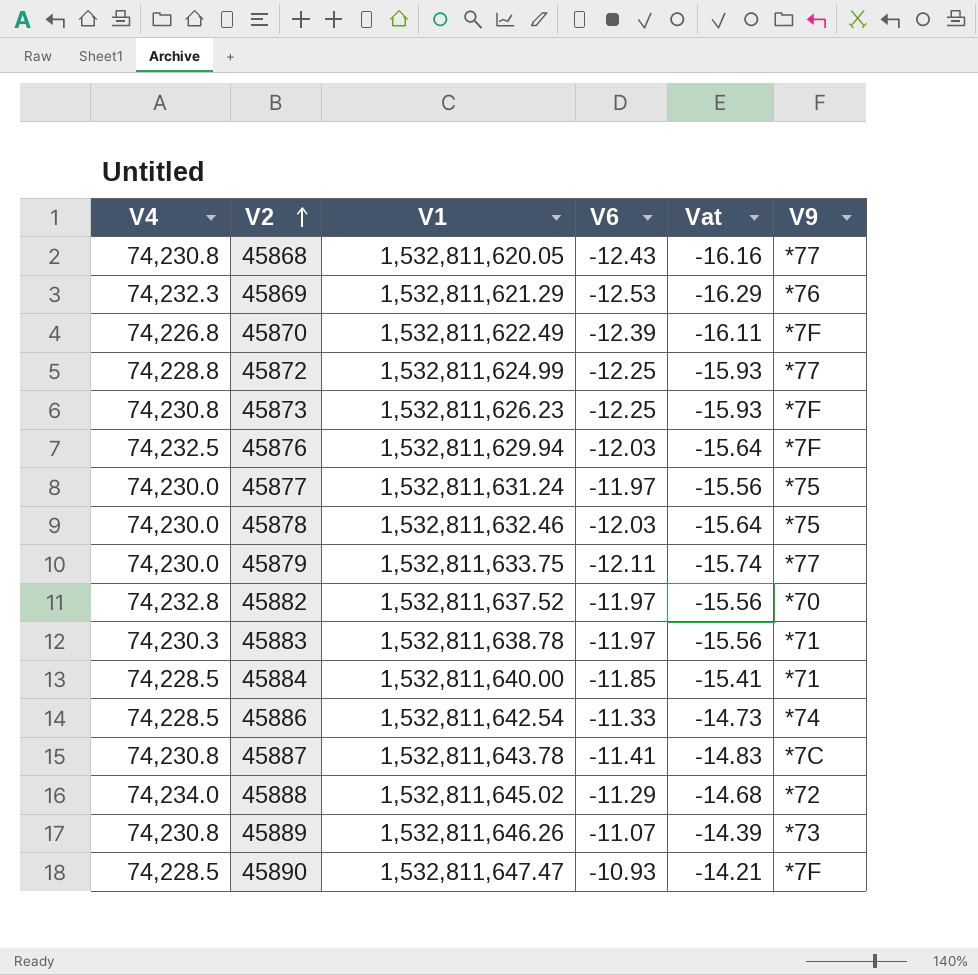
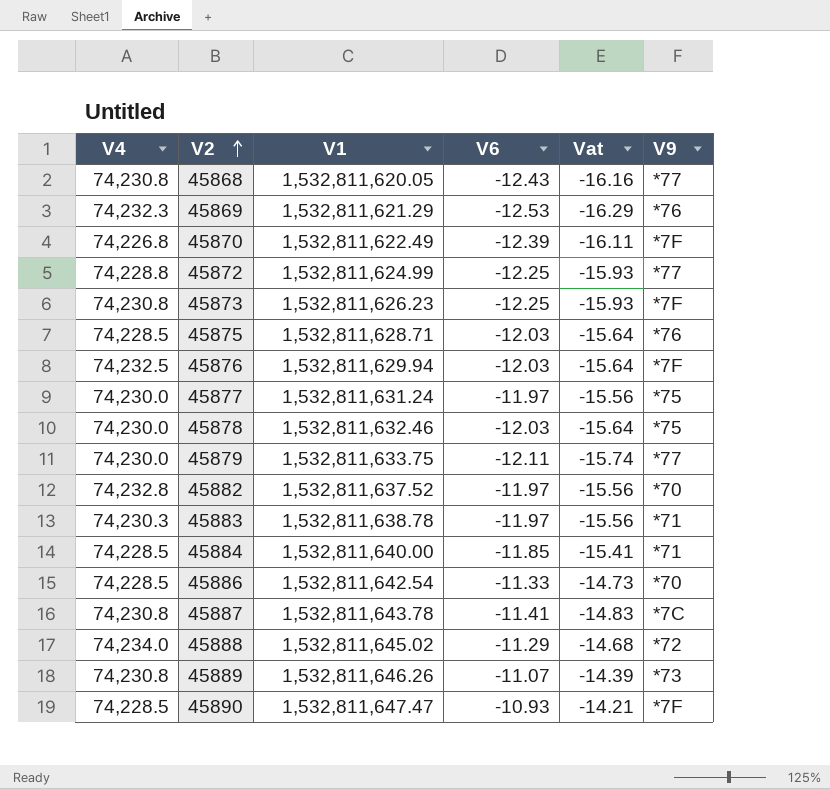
row 45875: none -> 74,228.5 | 1,532,811,628.71 | -12.03 | -15.64 | *76
45886 | V9: *74 -> *70

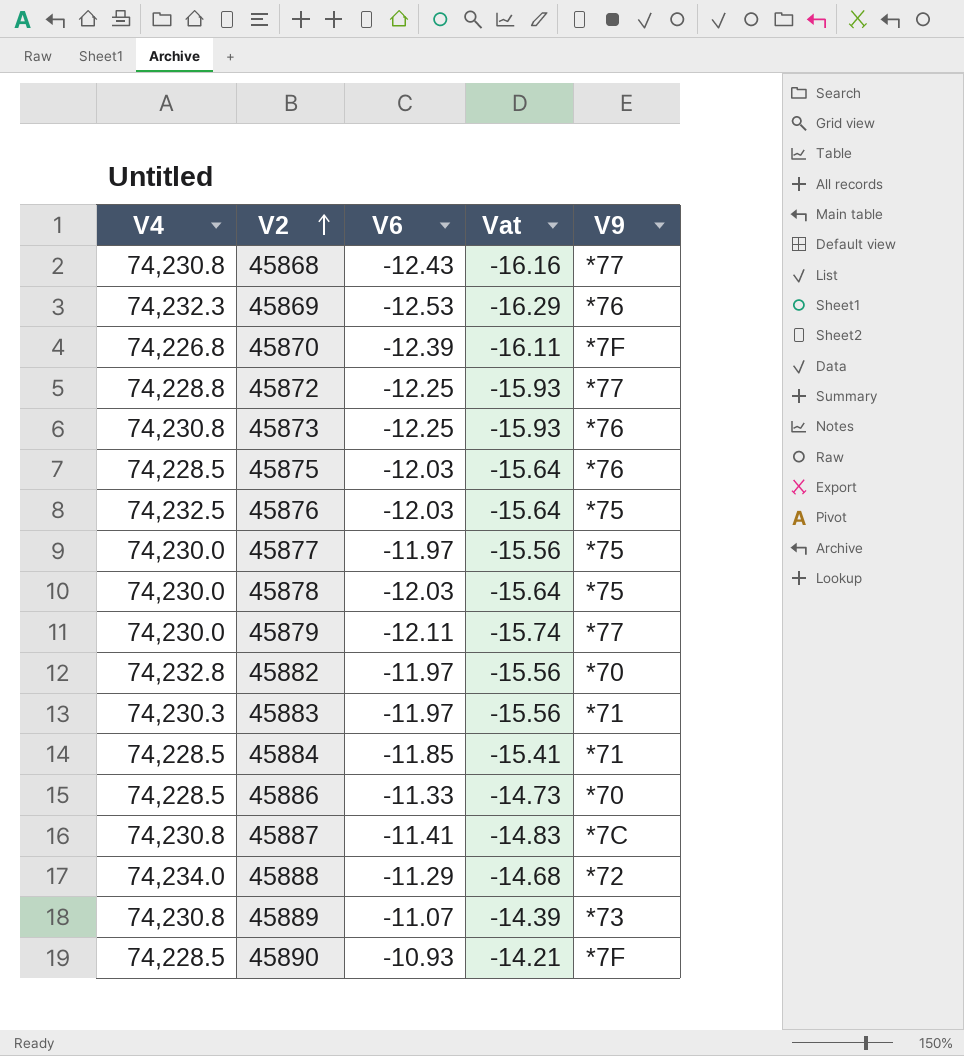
column V1 | position: 3 -> none
45873 | V9: *7F -> *76
45876 | V9: *7F -> *75

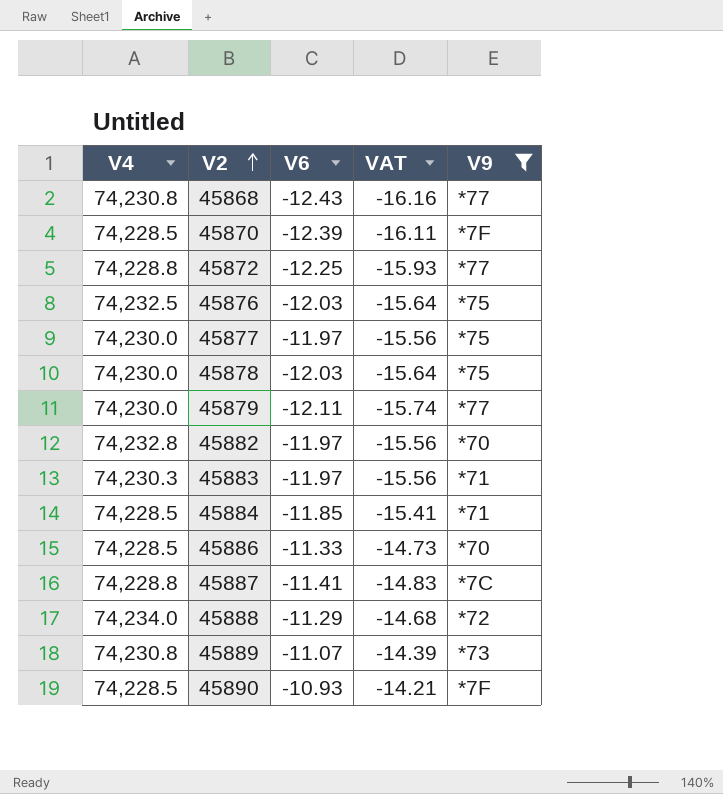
filter: none -> V9 != *76
column name: Vat -> VAT
45870 | V4: 74,226.8 -> 74,228.5
45887 | V4: 74,230.8 -> 74,228.8

